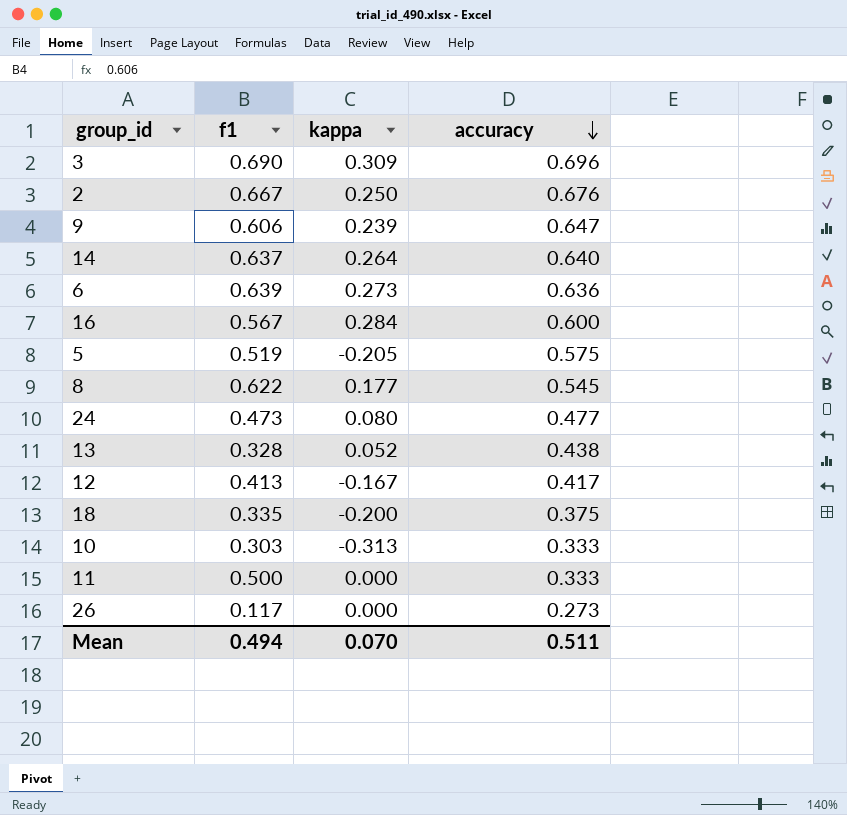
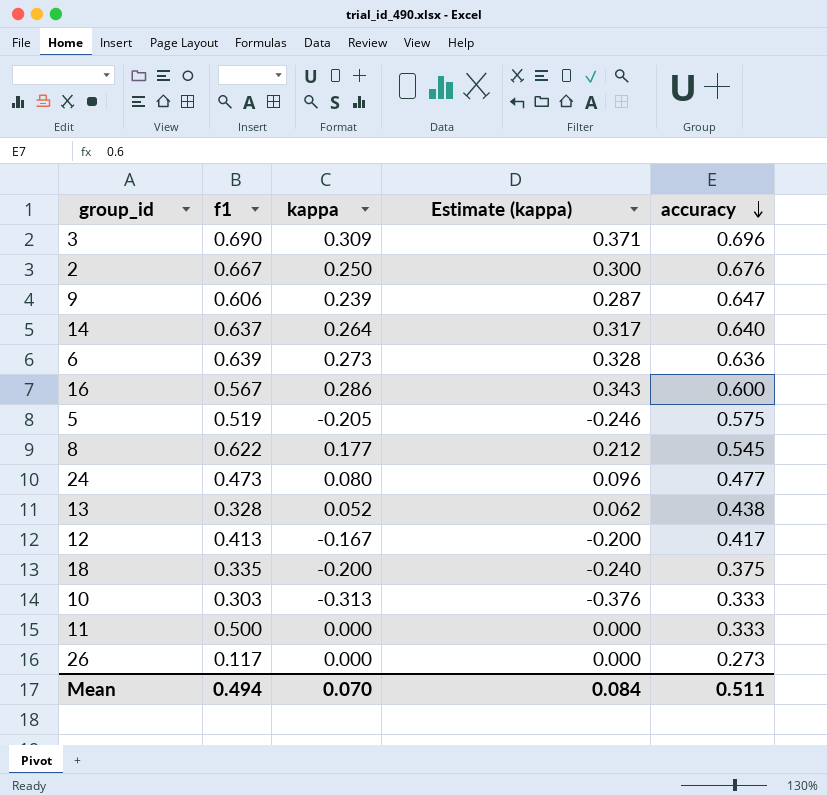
column Estimate (kappa) | formula: none -> [kappa] * 1.2
16 | kappa: 0.284 -> 0.286

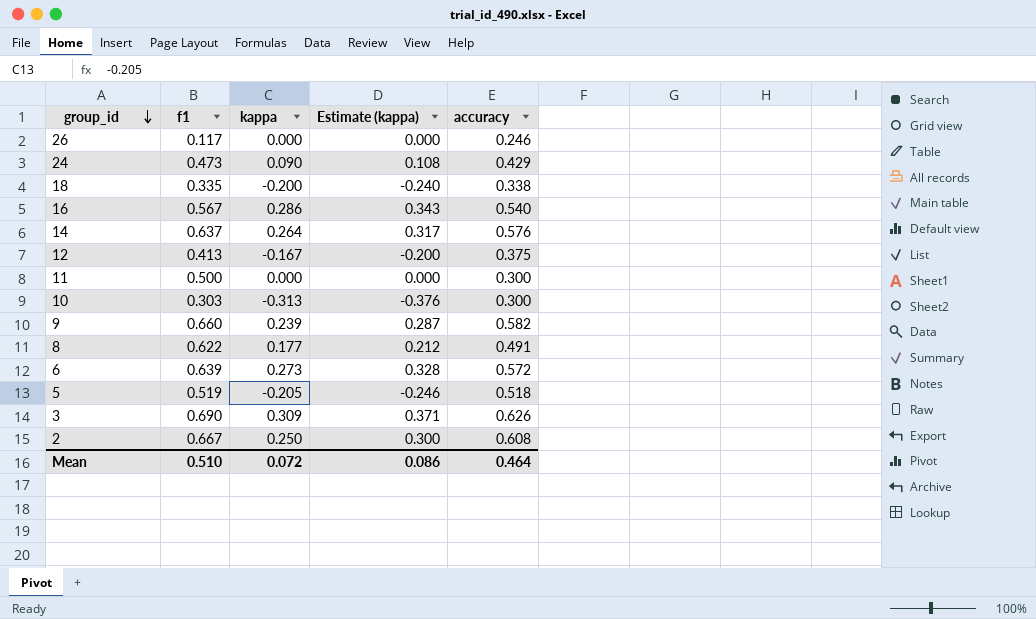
row order: accuracy descending -> group_id descending
row 13: 0.328 | 0.052 | 0.062 | 0.438 -> none
26 | accuracy: 0.273 -> 0.246
24 | kappa: 0.080 -> 0.090
24 | Estimate (kappa): 0.096 -> 0.108
24 | accuracy: 0.477 -> 0.429
18 | accuracy: 0.375 -> 0.338
16 | accuracy: 0.600 -> 0.540
14 | accuracy: 0.640 -> 0.576
12 | accuracy: 0.417 -> 0.375
11 | accuracy: 0.333 -> 0.300
10 | accuracy: 0.333 -> 0.300
9 | f1: 0.606 -> 0.660
9 | accuracy: 0.647 -> 0.582
8 | accuracy: 0.545 -> 0.491
6 | accuracy: 0.636 -> 0.572
5 | accuracy: 0.575 -> 0.518
3 | accuracy: 0.696 -> 0.626
2 | accuracy: 0.676 -> 0.608
Mean | f1: 0.494 -> 0.510
Mean | kappa: 0.070 -> 0.072
Mean | Estimate (kappa): 0.084 -> 0.086
Mean | accuracy: 0.511 -> 0.464

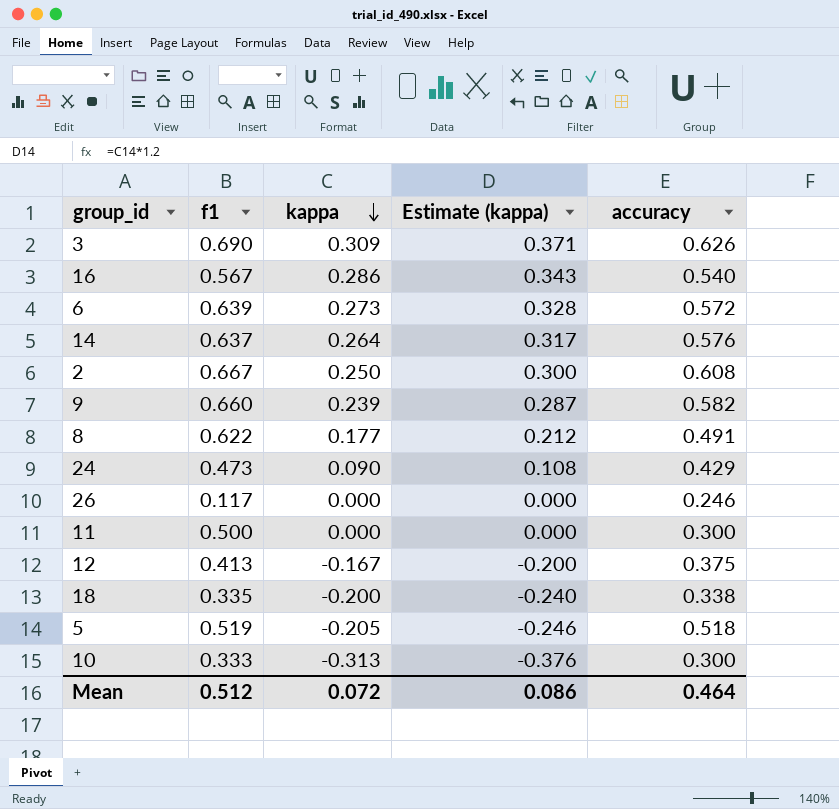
row order: group_id descending -> kappa descending
10 | f1: 0.303 -> 0.333
Mean | f1: 0.510 -> 0.512

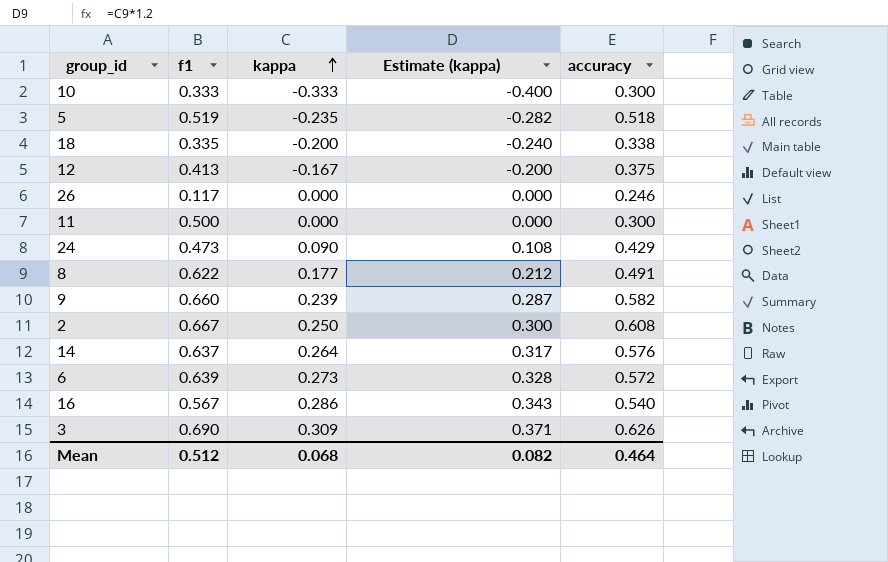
row order: kappa descending -> kappa ascending
10 | kappa: -0.313 -> -0.333
10 | Estimate (kappa): -0.376 -> -0.400
5 | kappa: -0.205 -> -0.235
5 | Estimate (kappa): -0.246 -> -0.282
Mean | kappa: 0.072 -> 0.068
Mean | Estimate (kappa): 0.086 -> 0.082

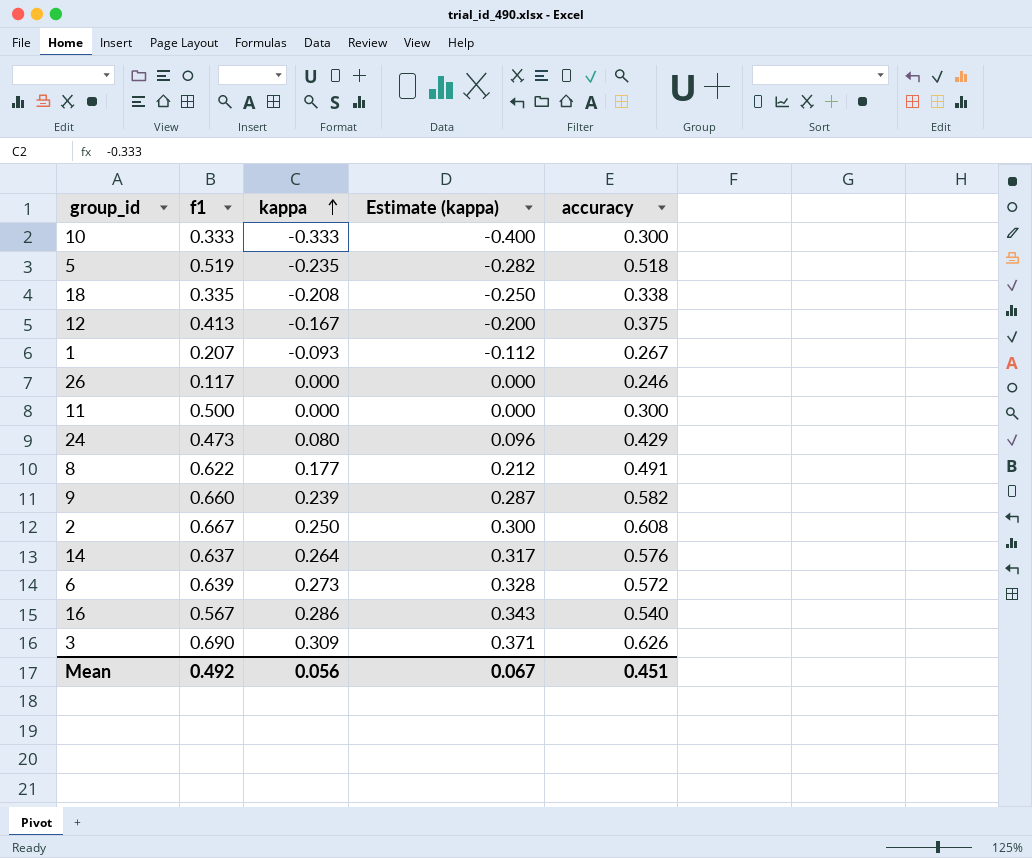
18 | kappa: -0.200 -> -0.208
18 | Estimate (kappa): -0.240 -> -0.250
row 1: none -> 0.207 | -0.093 | -0.112 | 0.267
24 | kappa: 0.090 -> 0.080
24 | Estimate (kappa): 0.108 -> 0.096
Mean | f1: 0.512 -> 0.492
Mean | kappa: 0.068 -> 0.056
Mean | Estimate (kappa): 0.082 -> 0.067
Mean | accuracy: 0.464 -> 0.451

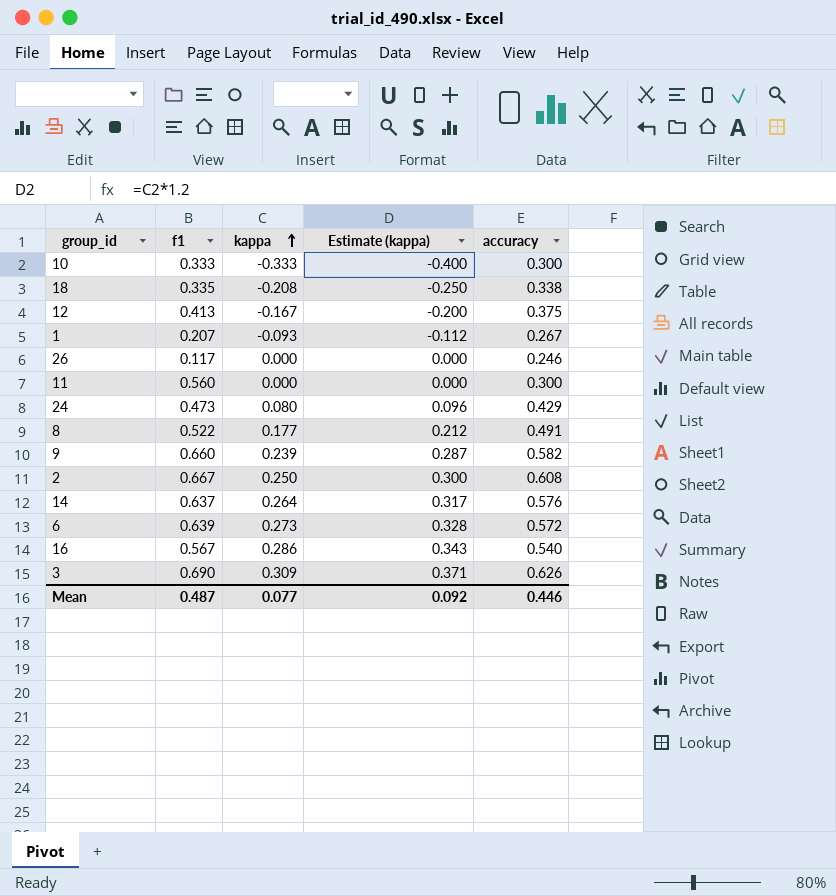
row 5: 0.519 | -0.235 | -0.282 | 0.518 -> none
11 | f1: 0.500 -> 0.560
8 | f1: 0.622 -> 0.522
Mean | f1: 0.492 -> 0.487
Mean | kappa: 0.056 -> 0.077
Mean | Estimate (kappa): 0.067 -> 0.092
Mean | accuracy: 0.451 -> 0.446

